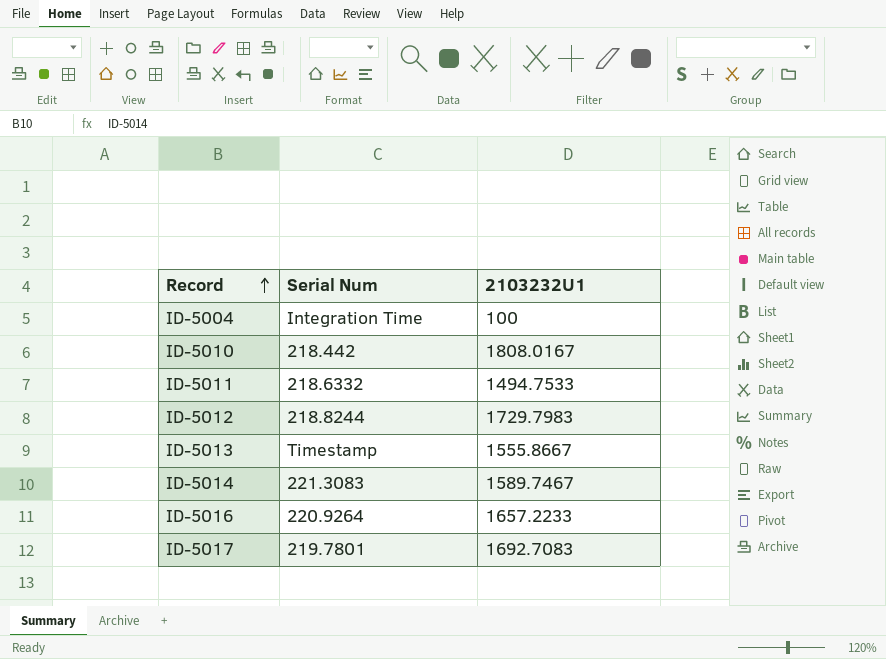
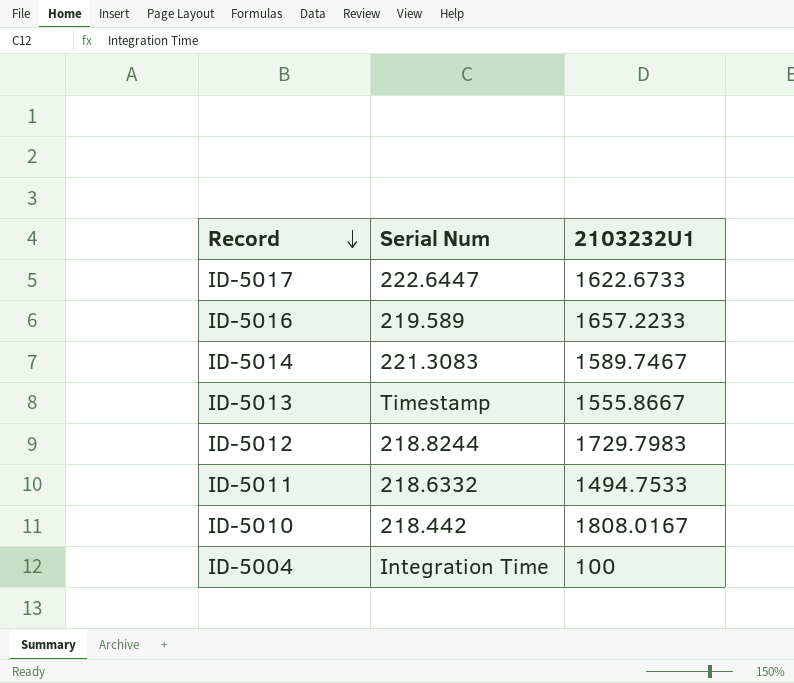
row order: Record ascending -> Record descending
ID-5017 | Serial Num: 219.7801 -> 222.6447
ID-5017 | 2103232U1: 1692.7083 -> 1622.6733
ID-5016 | Serial Num: 220.9264 -> 219.589

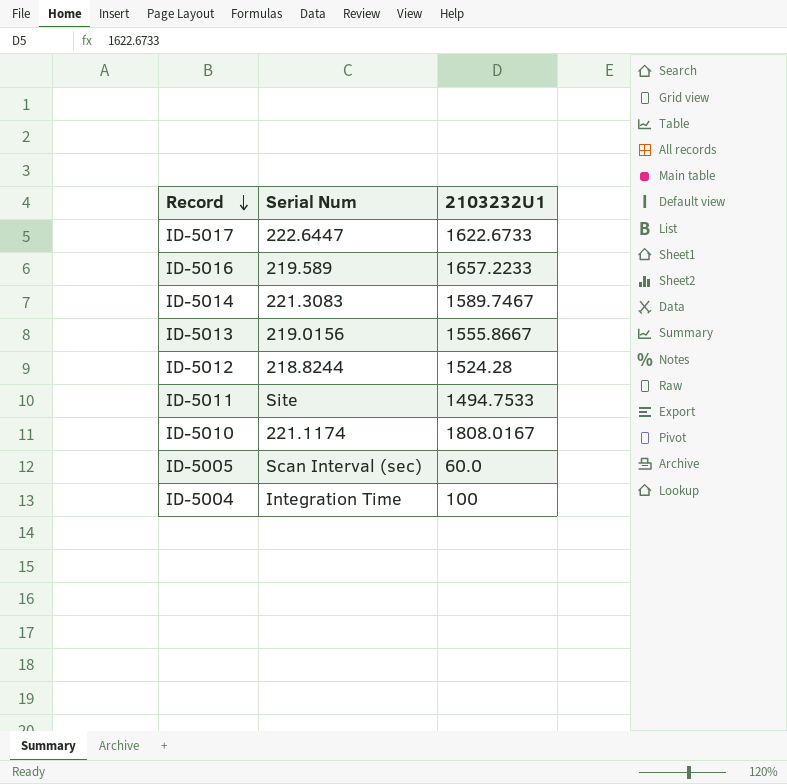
ID-5013 | Serial Num: Timestamp -> 219.0156
ID-5012 | 2103232U1: 1729.7983 -> 1524.28
ID-5011 | Serial Num: 218.6332 -> Site
ID-5010 | Serial Num: 218.442 -> 221.1174
row ID-5005: none -> Scan Interval (sec) | 60.0

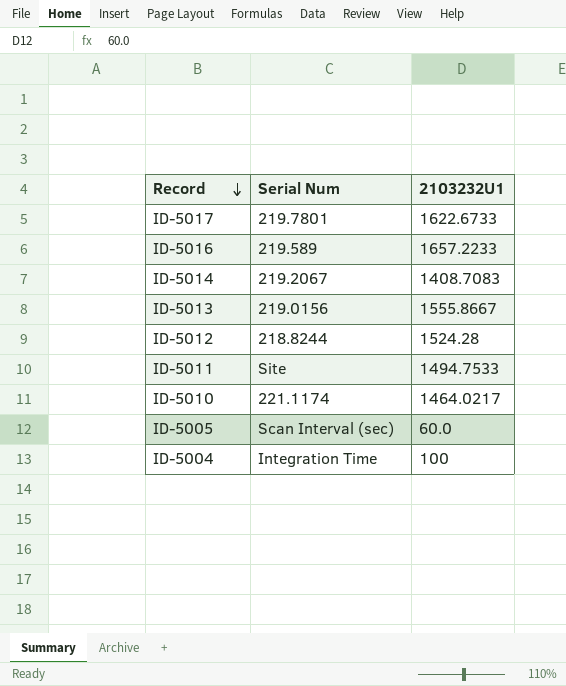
ID-5017 | Serial Num: 222.6447 -> 219.7801
ID-5014 | Serial Num: 221.3083 -> 219.2067
ID-5014 | 2103232U1: 1589.7467 -> 1408.7083
ID-5010 | 2103232U1: 1808.0167 -> 1464.0217

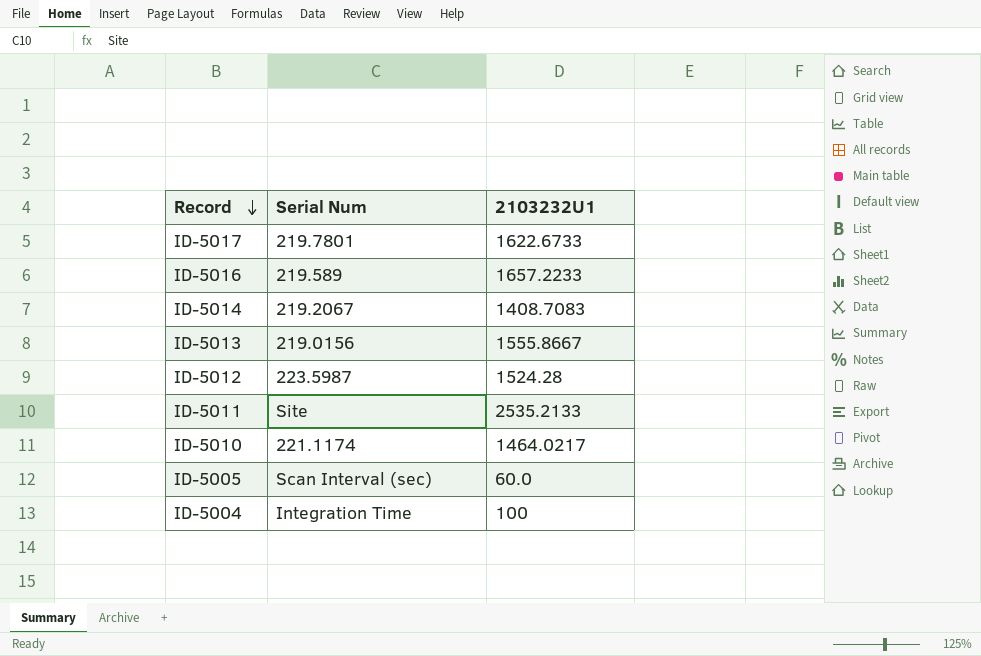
ID-5012 | Serial Num: 218.8244 -> 223.5987
ID-5011 | 2103232U1: 1494.7533 -> 2535.2133

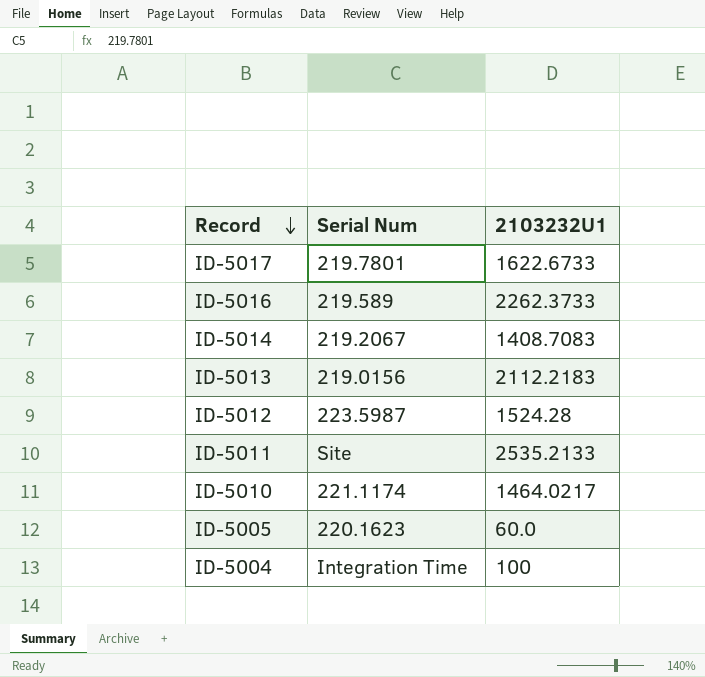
ID-5016 | 2103232U1: 1657.2233 -> 2262.3733
ID-5013 | 2103232U1: 1555.8667 -> 2112.2183
ID-5005 | Serial Num: Scan Interval (sec) -> 220.1623

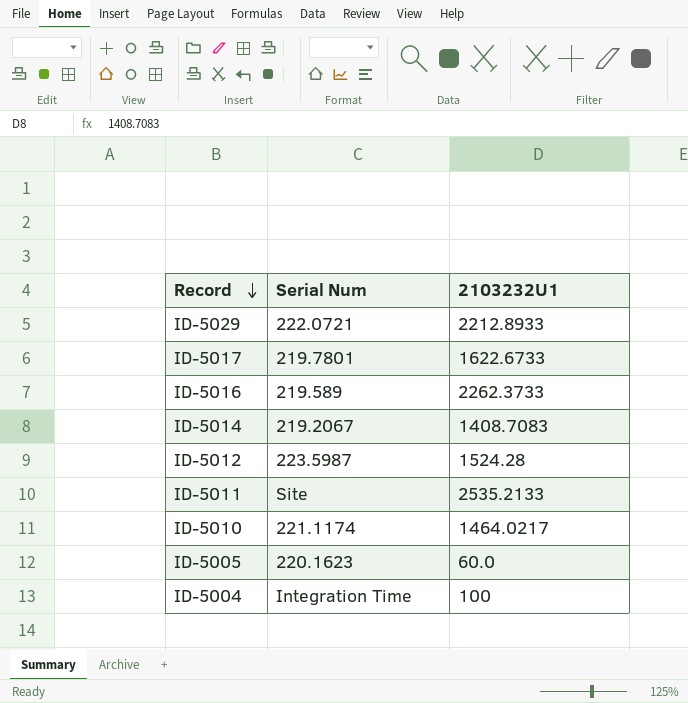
row ID-5013: 219.0156 | 2112.2183 -> none
row ID-5029: none -> 222.0721 | 2212.8933

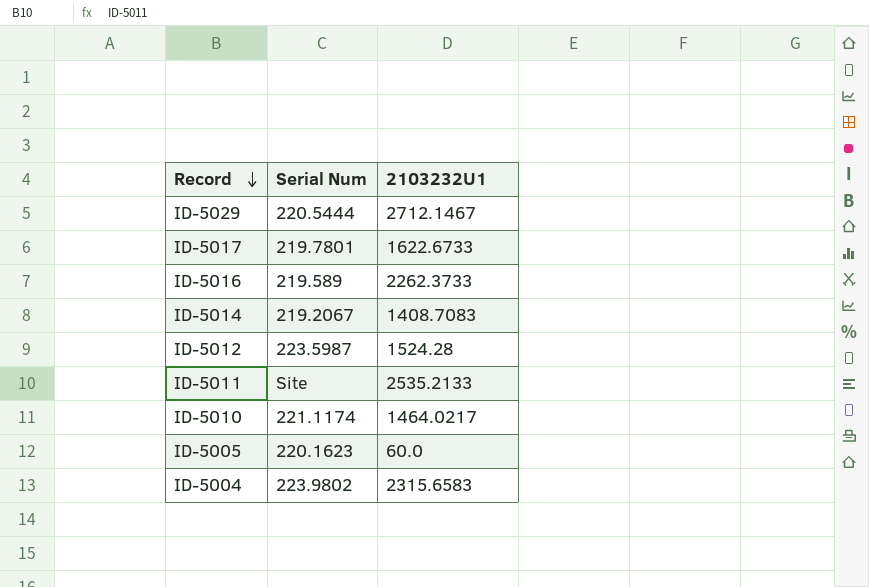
ID-5029 | Serial Num: 222.0721 -> 220.5444
ID-5029 | 2103232U1: 2212.8933 -> 2712.1467
ID-5004 | Serial Num: Integration Time -> 223.9802
ID-5004 | 2103232U1: 100 -> 2315.6583

